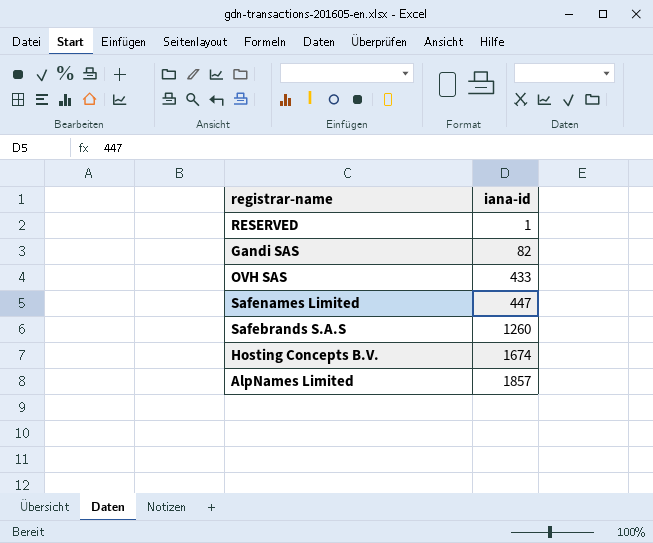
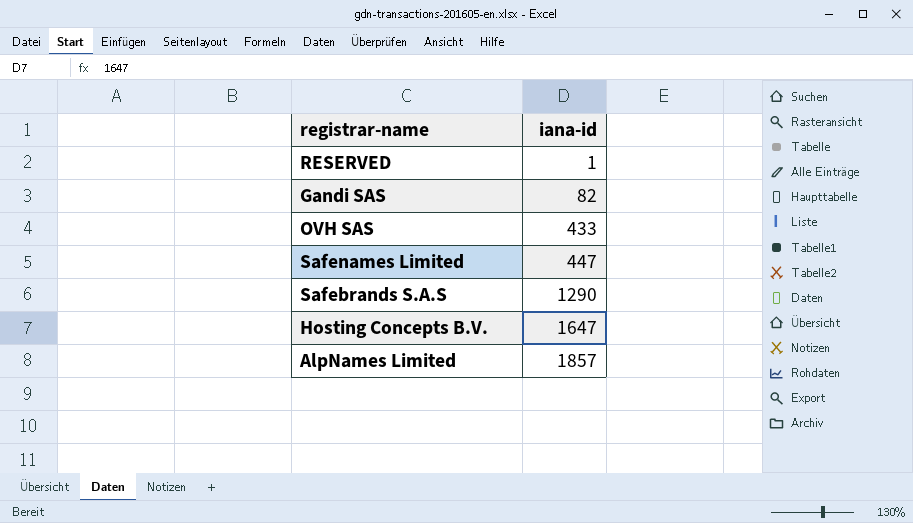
Safebrands S.A.S | iana-id: 1260 -> 1290
Hosting Concepts B.V. | iana-id: 1674 -> 1647

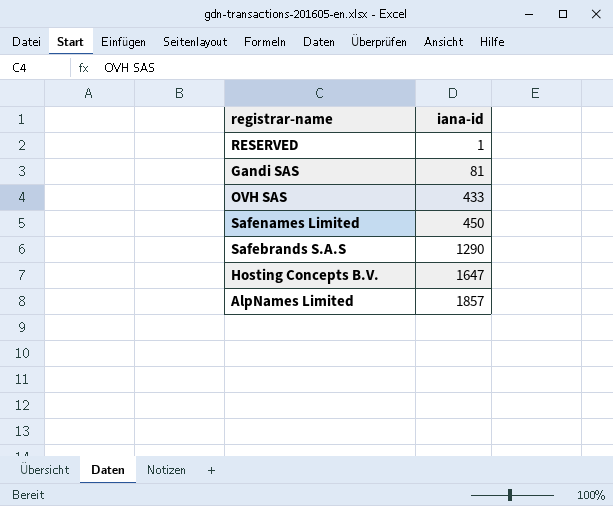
Gandi SAS | iana-id: 82 -> 81
Safenames Limited | iana-id: 447 -> 450

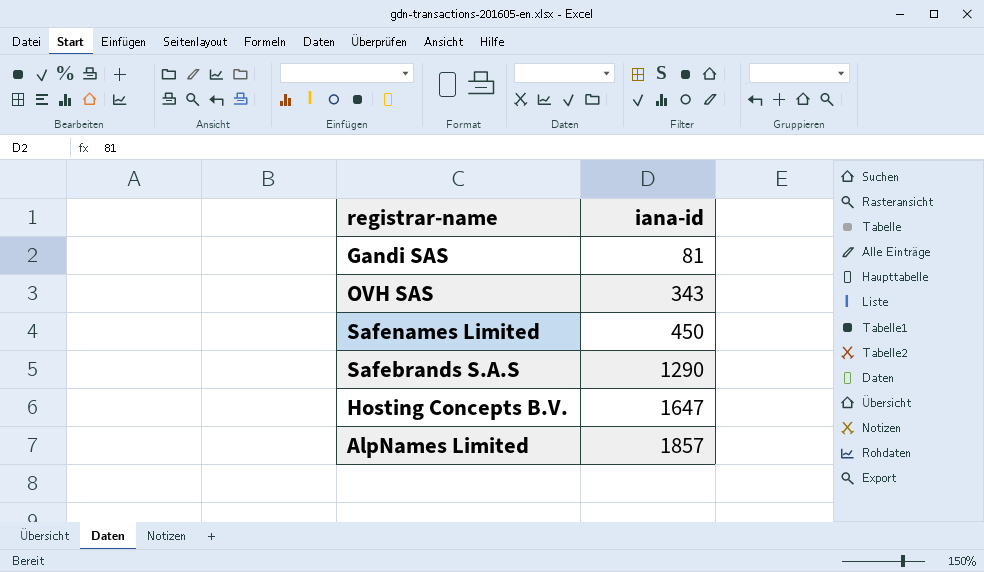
row RESERVED: 1 -> none
OVH SAS | iana-id: 433 -> 343

